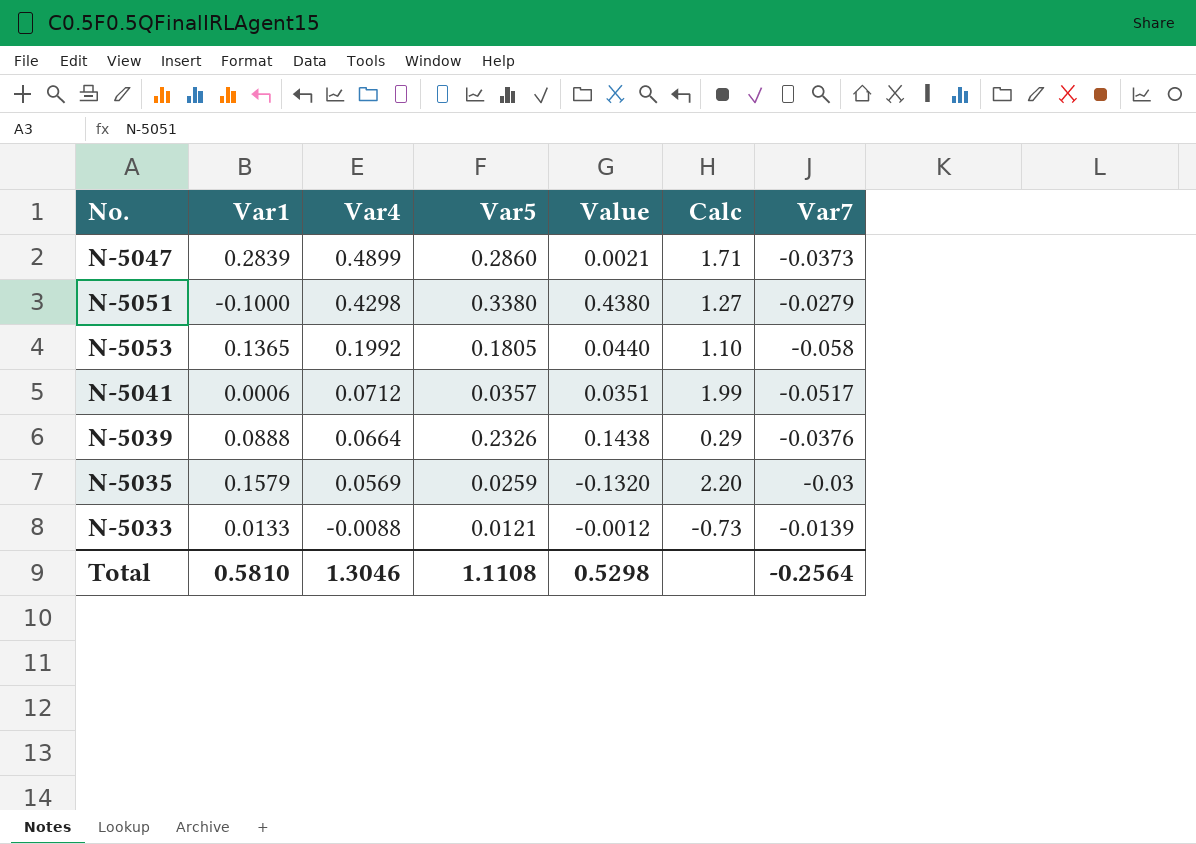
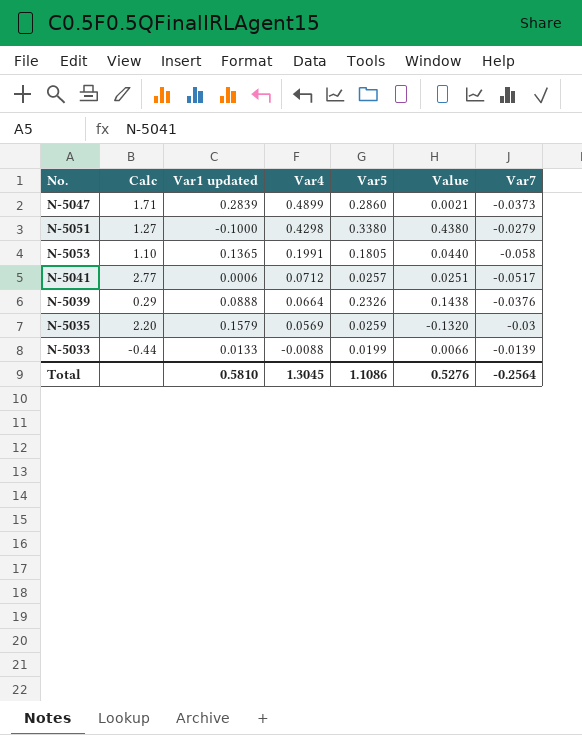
column Calc | position: 6 -> 2
column name: Var1 -> Var1 updated
N-5053 | Var4: 0.1992 -> 0.1991
N-5041 | Calc: 1.99 -> 2.77
N-5041 | Var5: 0.0357 -> 0.0257
N-5041 | Value: 0.0351 -> 0.0251
N-5033 | Calc: -0.73 -> -0.44
N-5033 | Var5: 0.0121 -> 0.0199
N-5033 | Value: -0.0012 -> 0.0066
Total | Var4: 1.3046 -> 1.3045
Total | Var5: 1.1108 -> 1.1086
Total | Value: 0.5298 -> 0.5276

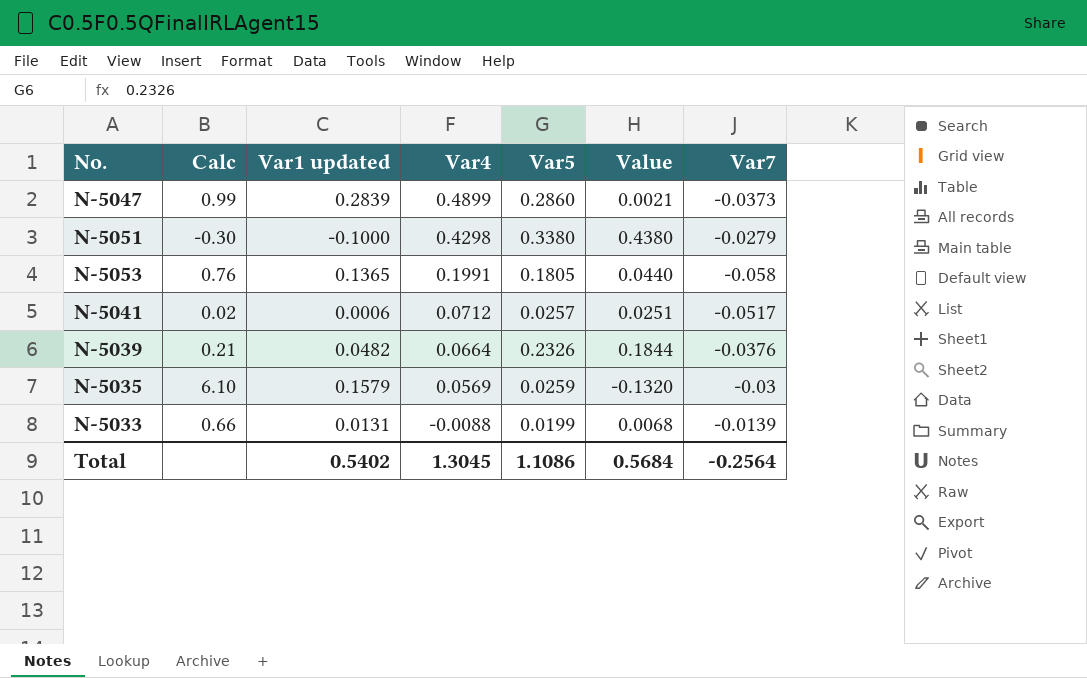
column Calc | formula: [Var4] / [Var5] -> [Var1 updated] / [Var5]
N-5039 | Var1 updated: 0.0888 -> 0.0482
N-5039 | Value: 0.1438 -> 0.1844
N-5033 | Var1 updated: 0.0133 -> 0.0131
N-5033 | Value: 0.0066 -> 0.0068
Total | Var1 updated: 0.5810 -> 0.5402
Total | Value: 0.5276 -> 0.5684

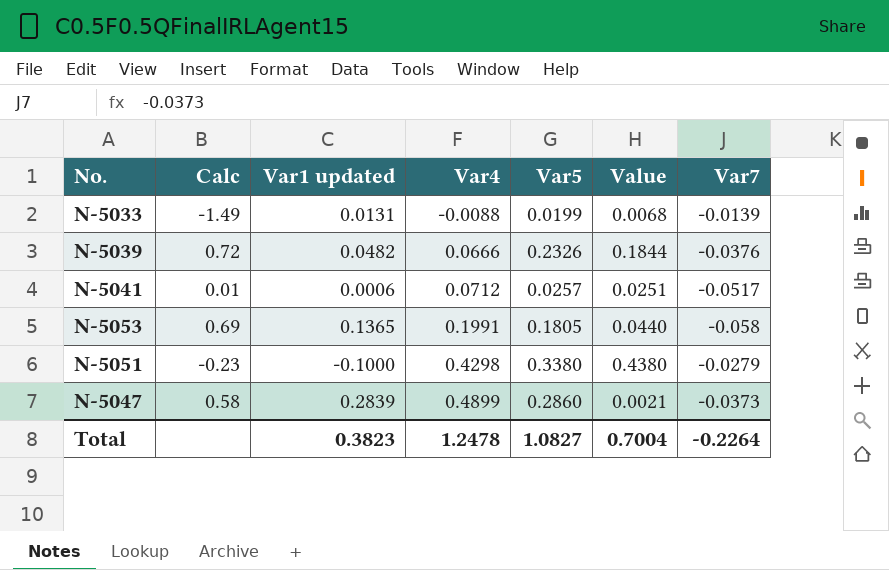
row order: Var4 descending -> Var4 ascending
column Calc | formula: [Var1 updated] / [Var5] -> [Var1 updated] / [Var4]
row N-5035: 6.10 | 0.1579 | 0.0569 | 0.0259 | -0.1320 | -0.03 -> none
N-5039 | Var4: 0.0664 -> 0.0666
Total | Var1 updated: 0.5402 -> 0.3823
Total | Var4: 1.3045 -> 1.2478
Total | Var5: 1.1086 -> 1.0827
Total | Value: 0.5684 -> 0.7004
Total | Var7: -0.2564 -> -0.2264

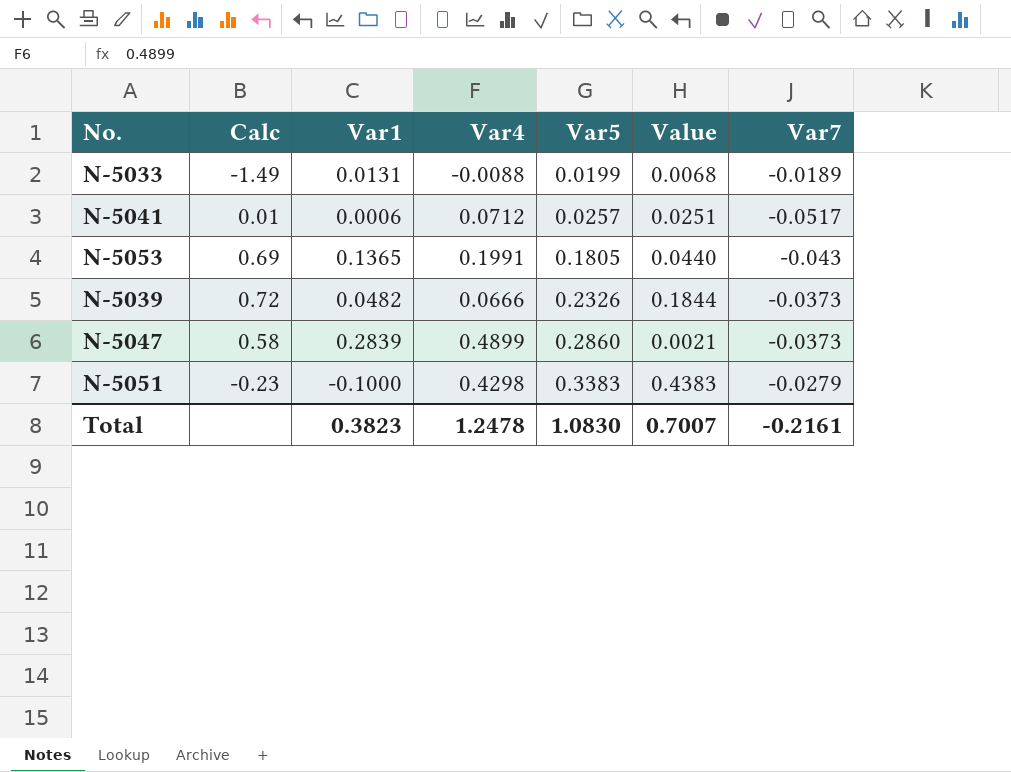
row order: Var4 ascending -> Var5 ascending
column name: Var1 updated -> Var1
N-5033 | Var7: -0.0139 -> -0.0189
N-5053 | Var7: -0.058 -> -0.043
N-5039 | Var7: -0.0376 -> -0.0373
N-5051 | Var5: 0.3380 -> 0.3383
N-5051 | Value: 0.4380 -> 0.4383
Total | Var5: 1.0827 -> 1.0830
Total | Value: 0.7004 -> 0.7007
Total | Var7: -0.2264 -> -0.2161

